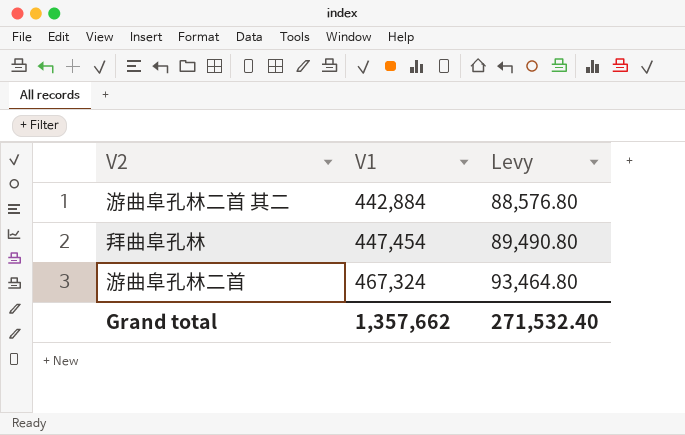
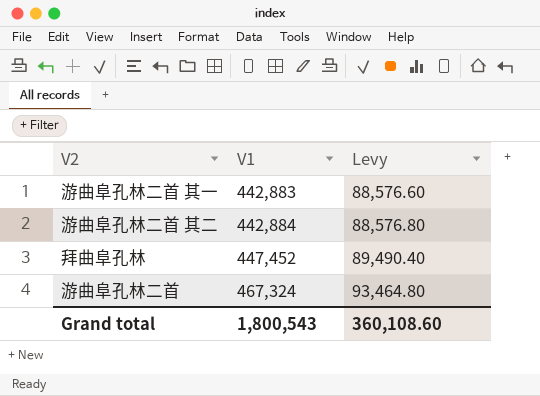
row 游曲阜孔林二首 其一: none -> 442,883 | 88,576.60
拜曲阜孔林 | V1: 447,454 -> 447,452
拜曲阜孔林 | Levy: 89,490.80 -> 89,490.40
Grand total | V1: 1,357,662 -> 1,800,543
Grand total | Levy: 271,532.40 -> 360,108.60

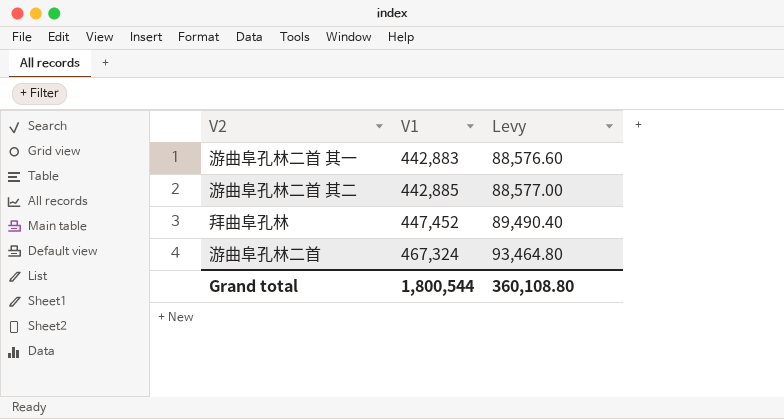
游曲阜孔林二首 其二 | V1: 442,884 -> 442,885
游曲阜孔林二首 其二 | Levy: 88,576.80 -> 88,577.00
Grand total | V1: 1,800,543 -> 1,800,544
Grand total | Levy: 360,108.60 -> 360,108.80

